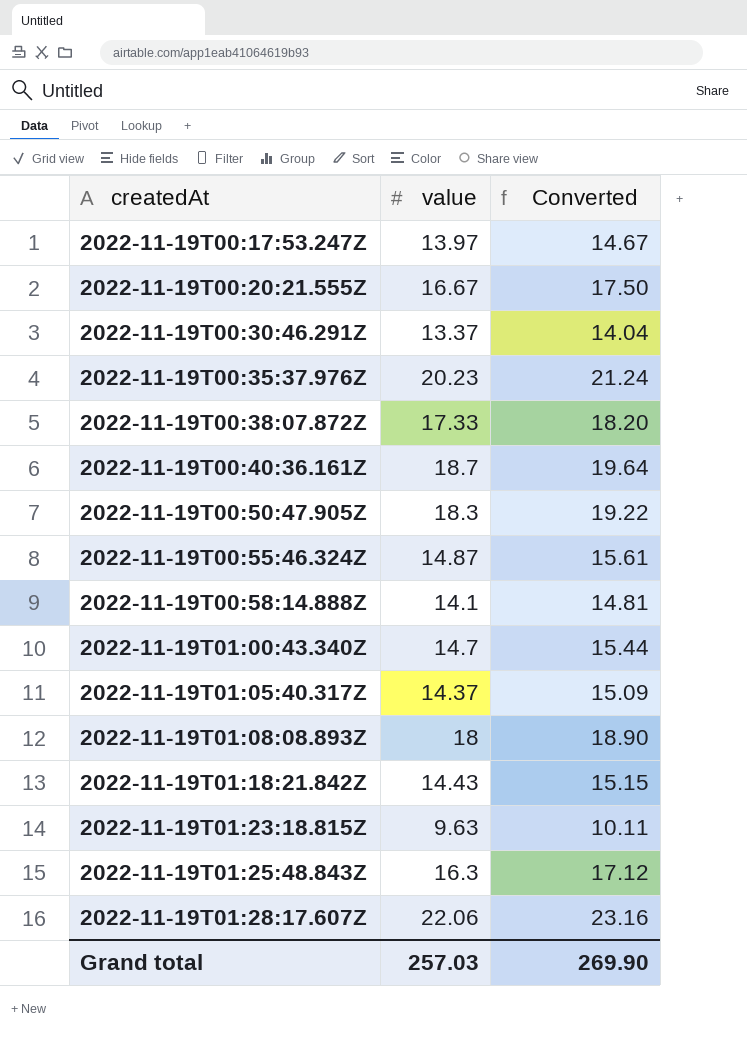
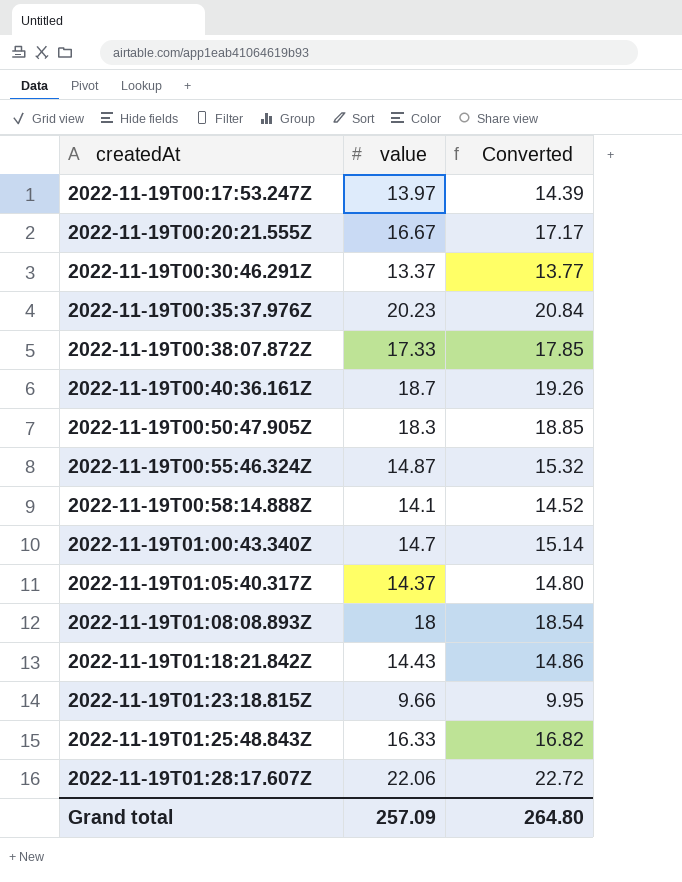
column Converted | formula: [value] * 1.05 -> [value] * 1.03
2022-11-19T01:23:18.815Z | value: 9.63 -> 9.66
2022-11-19T01:25:48.843Z | value: 16.3 -> 16.33
Grand total | value: 257.03 -> 257.09
Grand total | Converted: 269.90 -> 264.80

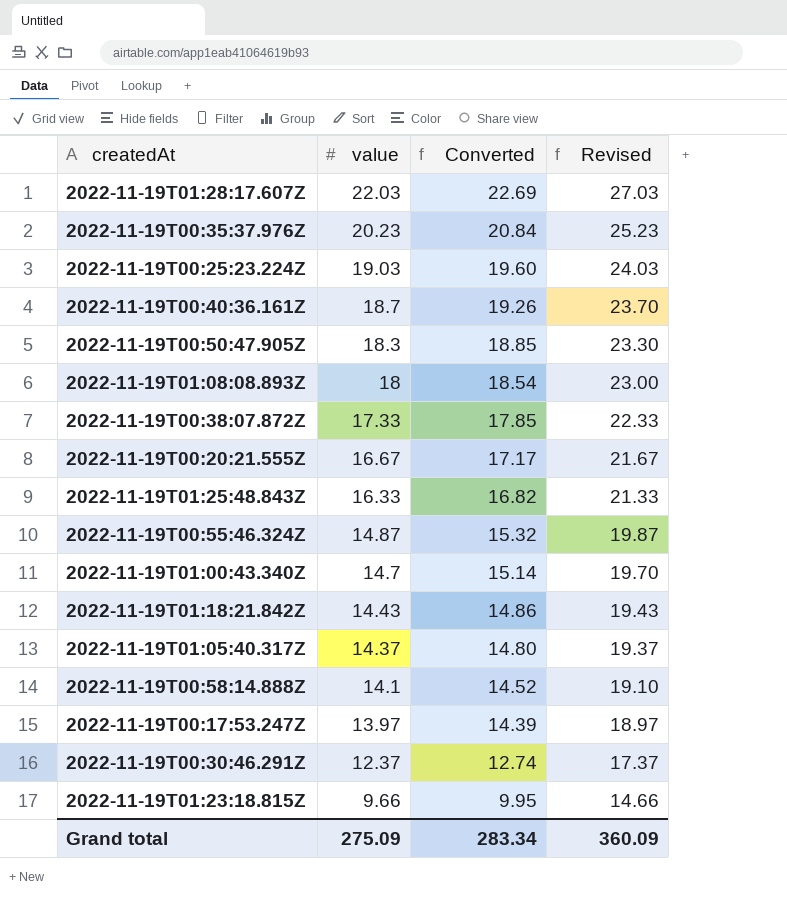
row order: createdAt ascending -> value descending
column Revised | formula: none -> [value] + 5
2022-11-19T01:28:17.607Z | value: 22.06 -> 22.03
2022-11-19T01:28:17.607Z | Converted: 22.72 -> 22.69
row 2022-11-19T00:25:23.224Z: none -> 19.03 | 19.60 | 24.03
2022-11-19T00:30:46.291Z | value: 13.37 -> 12.37
2022-11-19T00:30:46.291Z | Converted: 13.77 -> 12.74
Grand total | value: 257.09 -> 275.09
Grand total | Converted: 264.80 -> 283.34

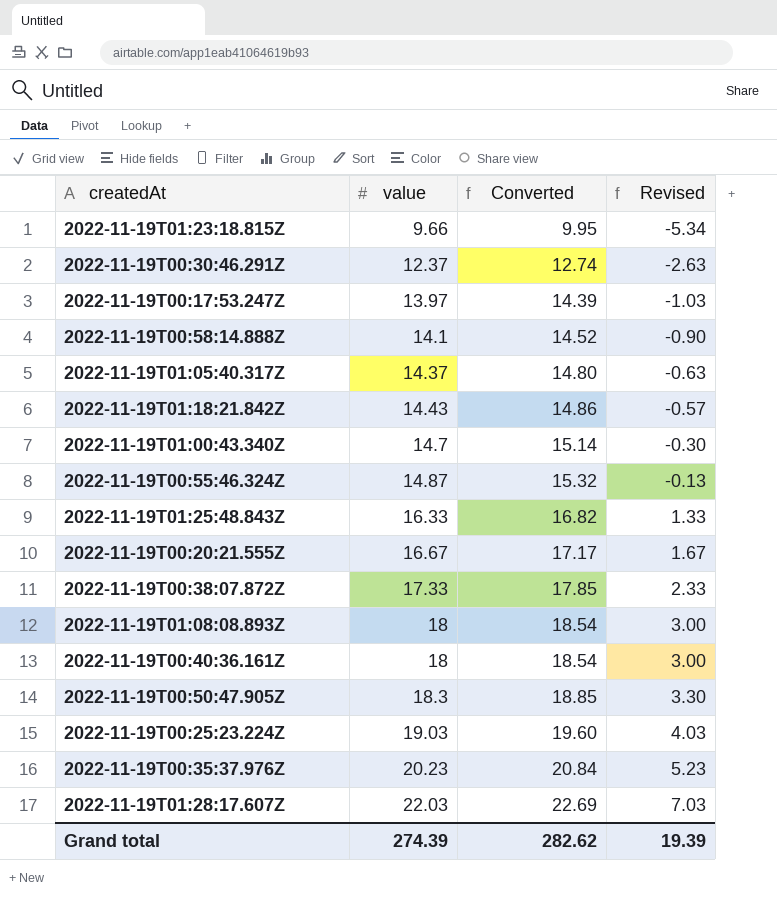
row order: value descending -> value ascending
column Revised | formula: [value] + 5 -> [value] - 15
2022-11-19T00:40:36.161Z | value: 18.7 -> 18
2022-11-19T00:40:36.161Z | Converted: 19.26 -> 18.54
Grand total | value: 275.09 -> 274.39
Grand total | Converted: 283.34 -> 282.62
Grand total | Revised: 360.09 -> 19.39

